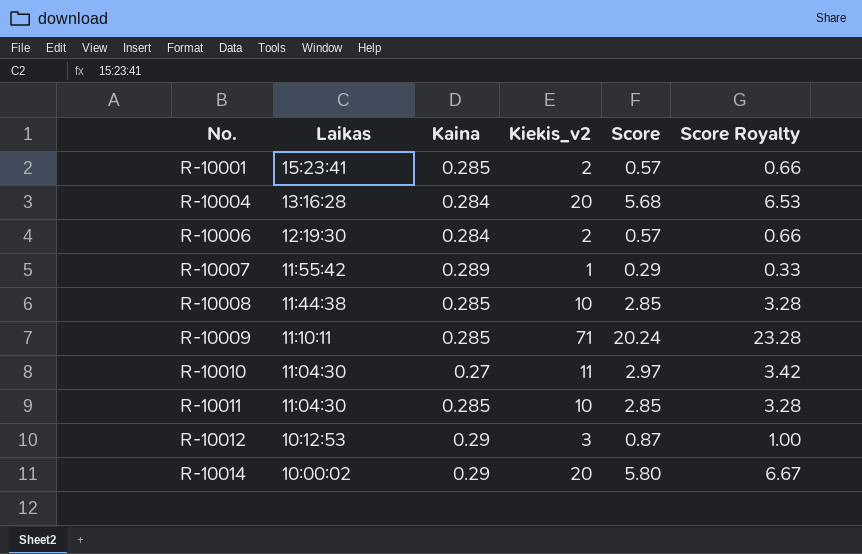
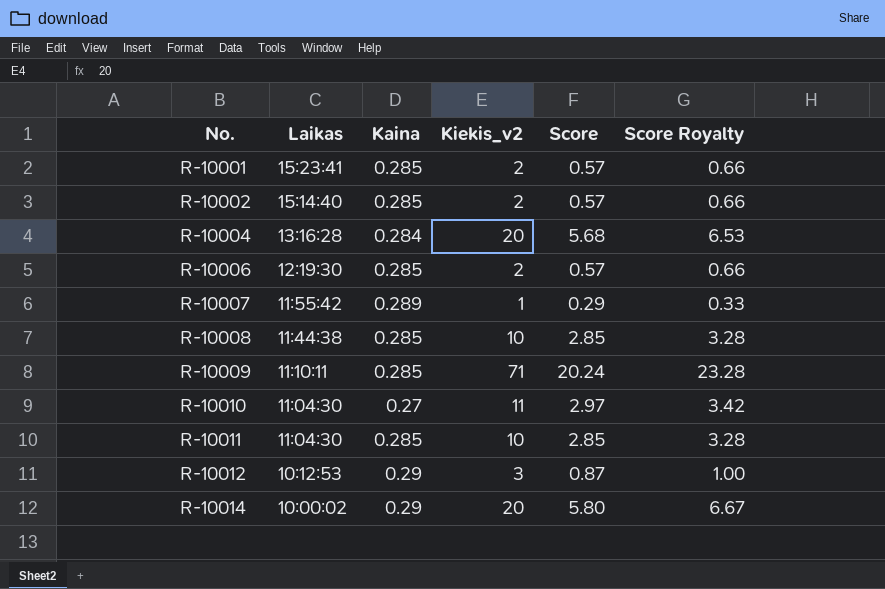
row R-10002: none -> 15:14:40 | 0.285 | 2 | 0.57 | 0.66
R-10006 | Kaina: 0.284 -> 0.285

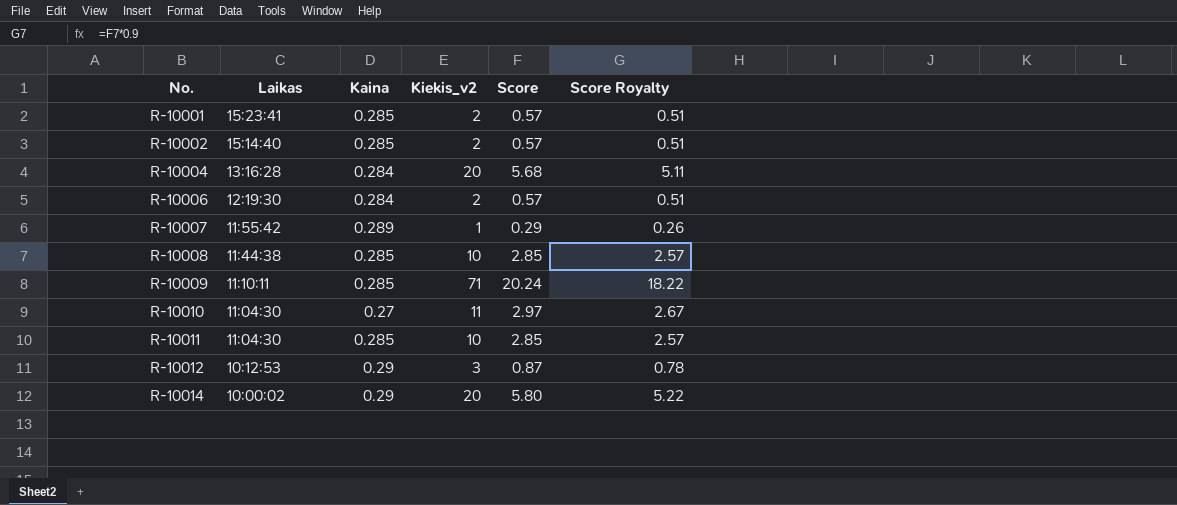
column Score Royalty | formula: [Score] * 1.15 -> [Score] * 0.9
R-10006 | Kaina: 0.285 -> 0.284

